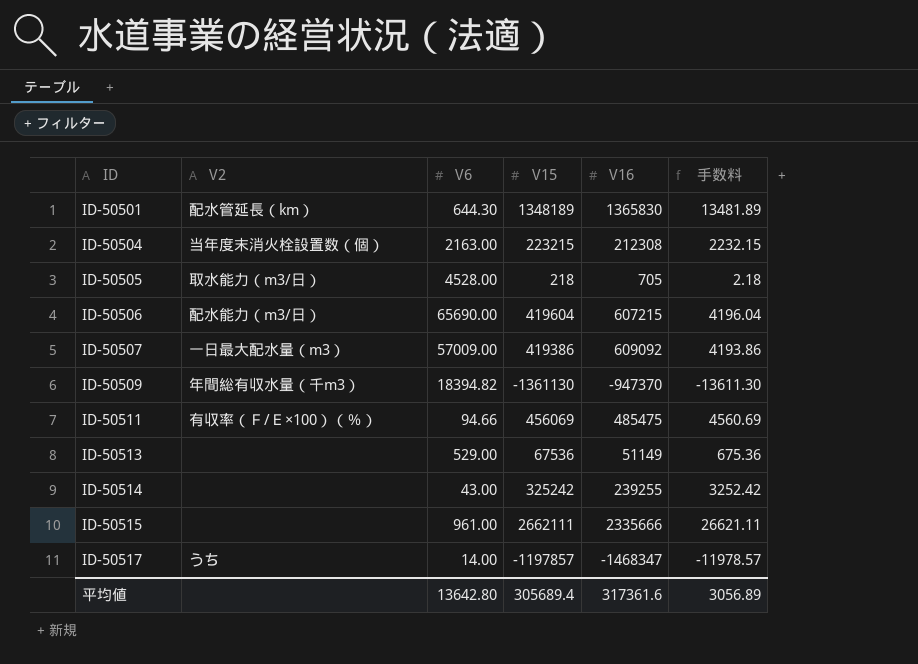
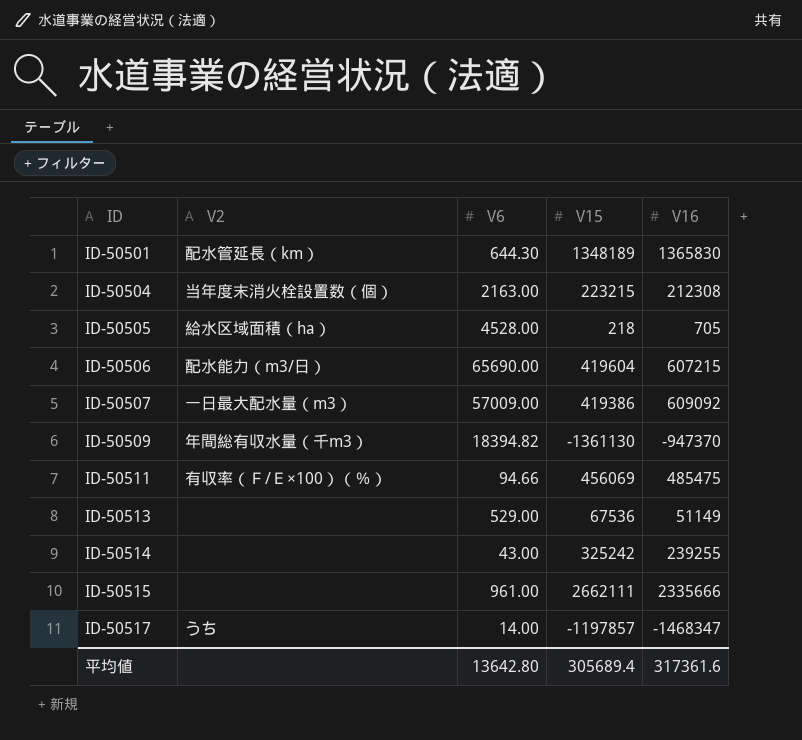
column 手数料 | formula: [V15] * 0.01 -> none
ID-50505 | V2: 取水能力（m3/日） -> 給水区域面積（ha）

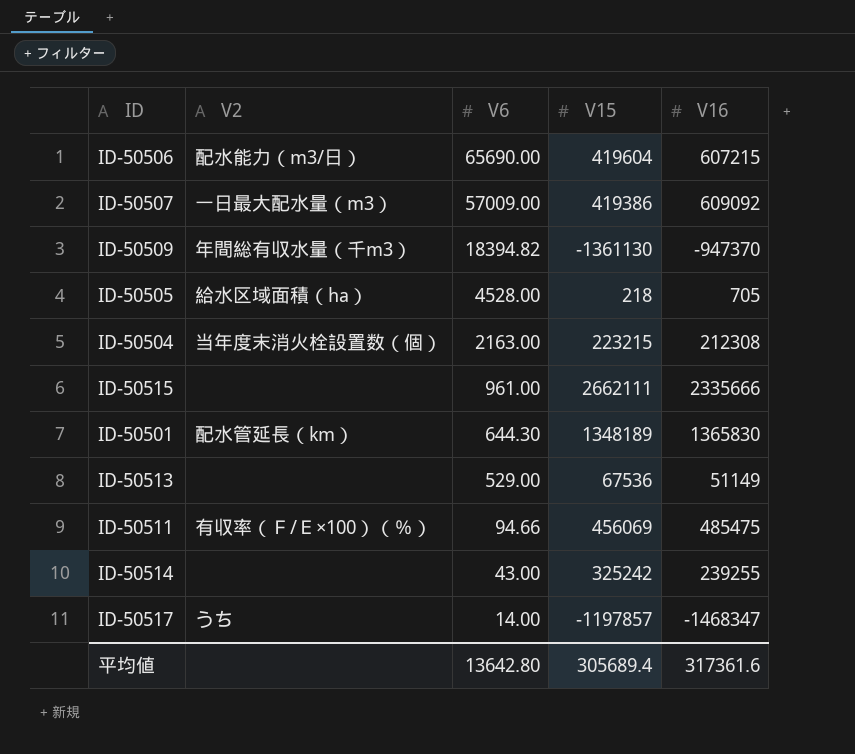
row order: ID ascending -> V6 descending

